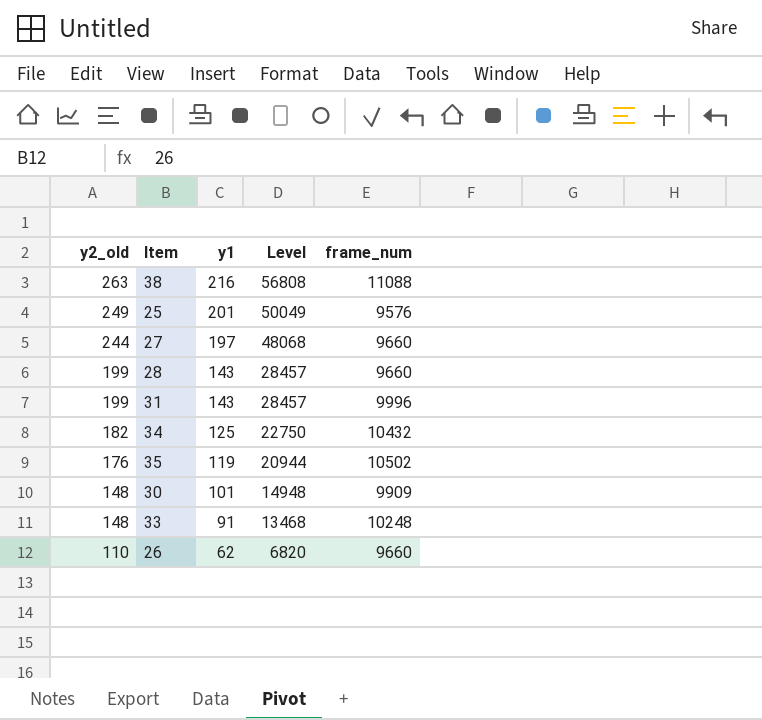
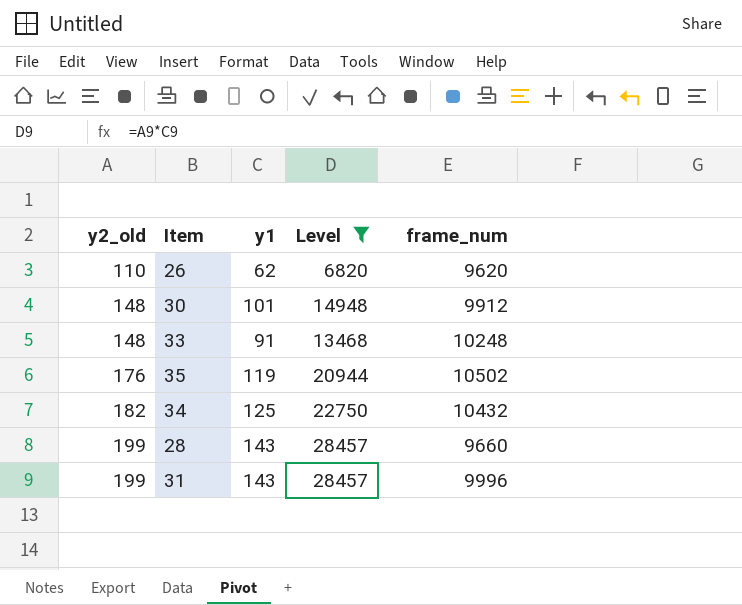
filter: none -> Level <= 28457
row order: y2_old descending -> y2_old ascending
26 | frame_num: 9660 -> 9620
30 | frame_num: 9909 -> 9912

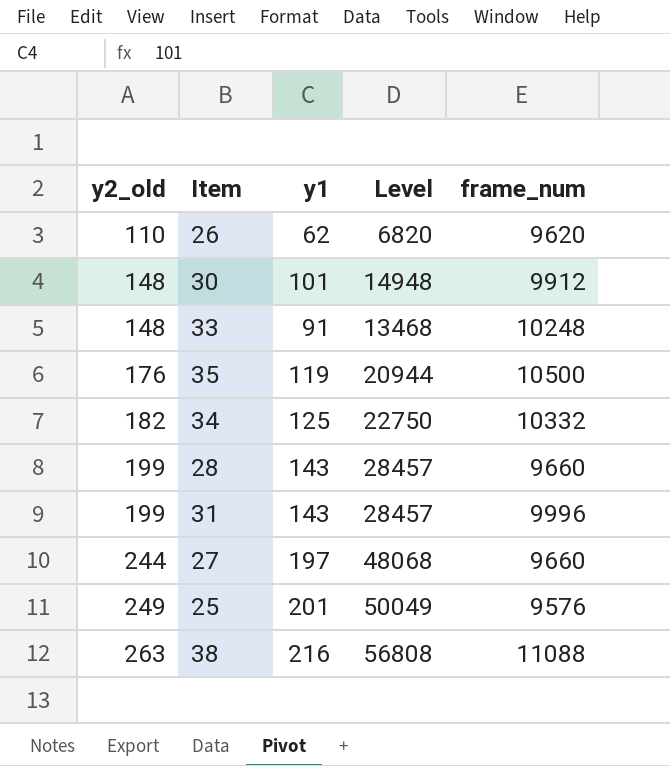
filter: Level <= 28457 -> none
35 | frame_num: 10502 -> 10500
34 | frame_num: 10432 -> 10332

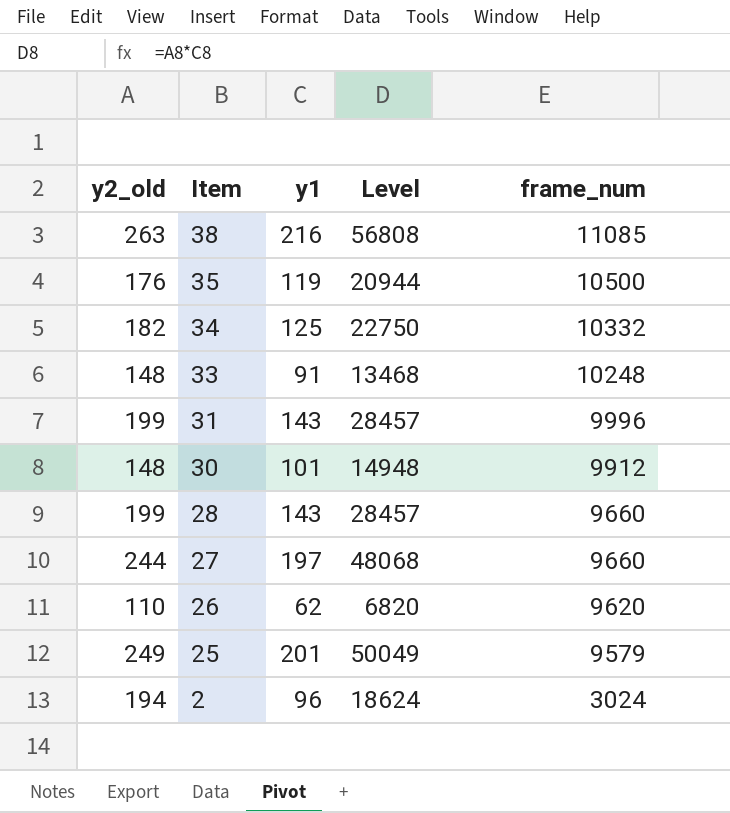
row order: y2_old ascending -> Item descending
38 | frame_num: 11088 -> 11085
25 | frame_num: 9576 -> 9579
row 2: none -> 194 | 96 | 18624 | 3024

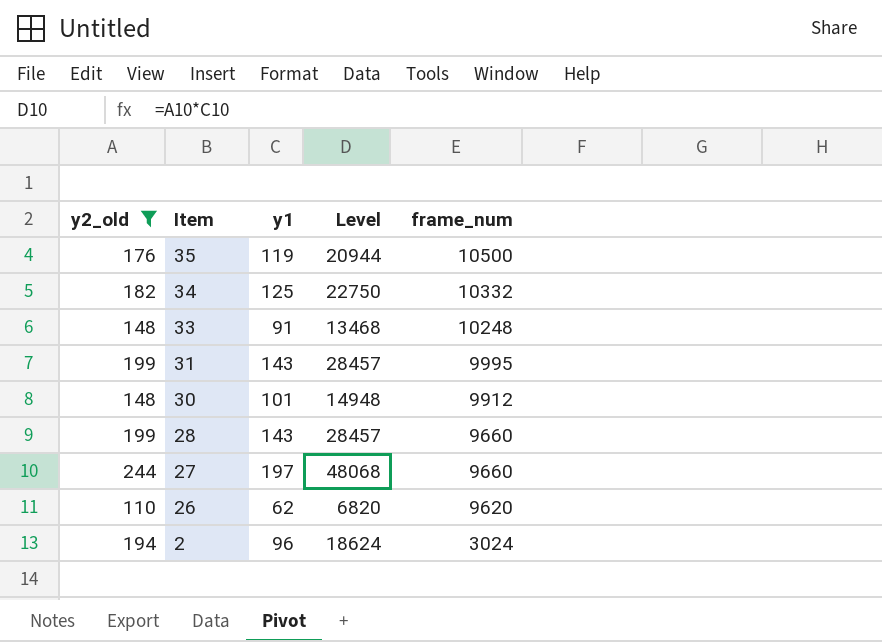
filter: none -> y2_old <= 244
31 | frame_num: 9996 -> 9995

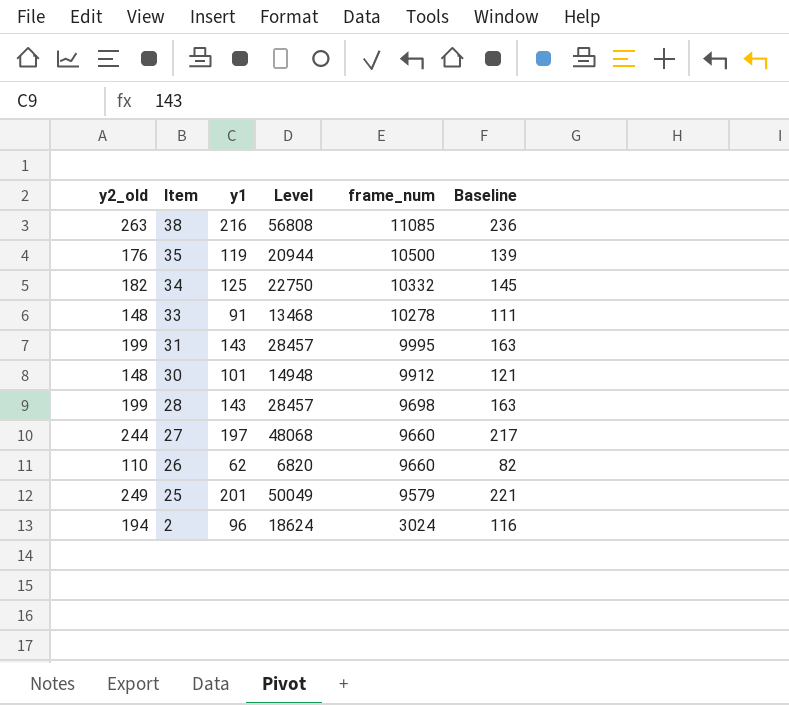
filter: y2_old <= 244 -> none
column Baseline | formula: none -> [y1] + 20
33 | frame_num: 10248 -> 10278
28 | frame_num: 9660 -> 9698
26 | frame_num: 9620 -> 9660

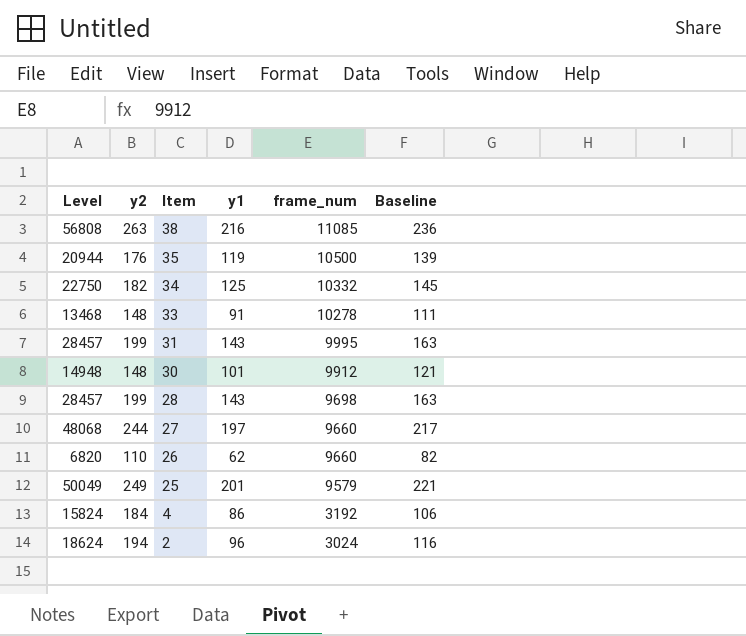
column Level | position: 4 -> 1
column name: y2_old -> y2
row 4: none -> 15824 | 184 | 86 | 3192 | 106

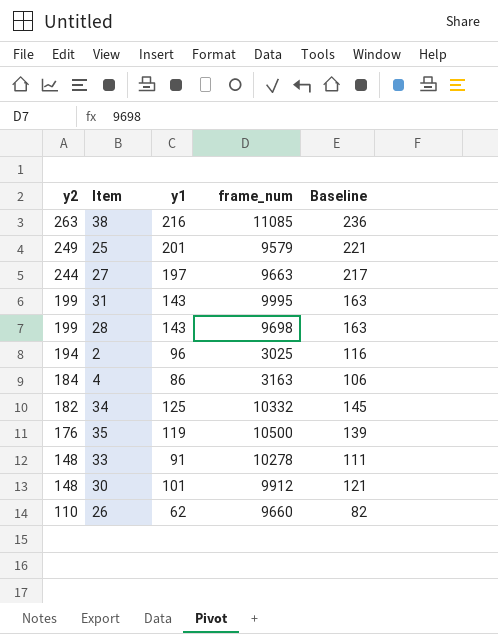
row order: Item descending -> y2 descending
column Level | formula: [y2] * [y1] -> none
27 | frame_num: 9660 -> 9663
2 | frame_num: 3024 -> 3025
4 | frame_num: 3192 -> 3163

